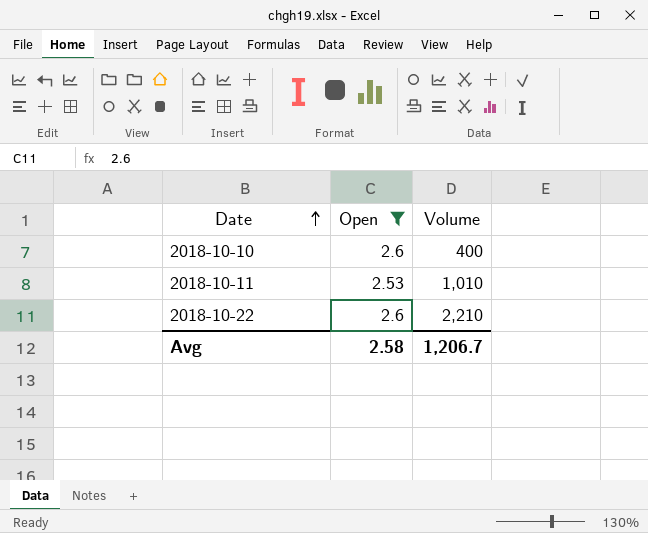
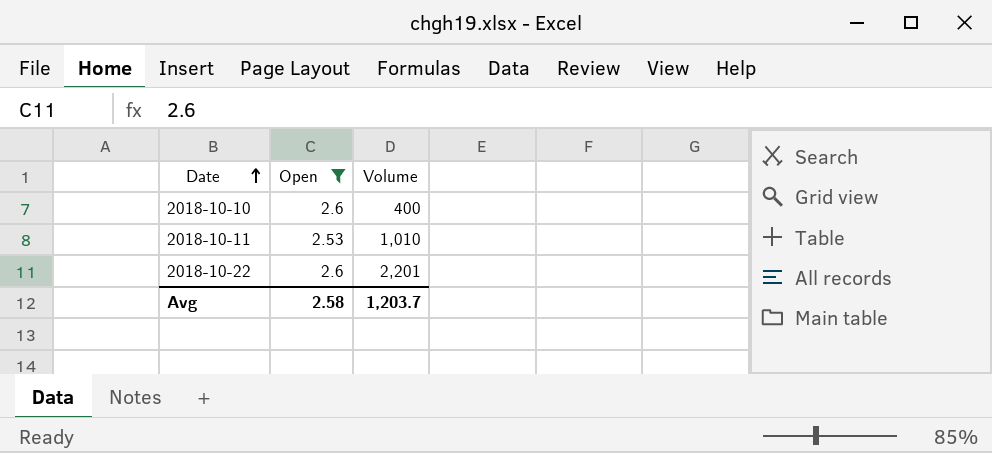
2018-10-22 | Volume: 2,210 -> 2,201
Avg | Volume: 1,206.7 -> 1,203.7

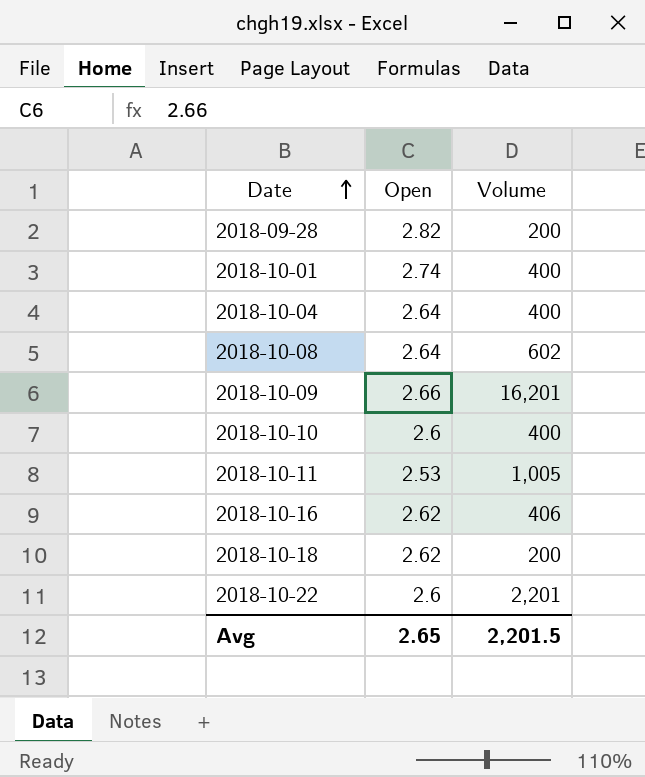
filter: Open <= 2.6 -> none
2018-10-11 | Volume: 1,010 -> 1,005
Avg | Open: 2.58 -> 2.65
Avg | Volume: 1,203.7 -> 2,201.5

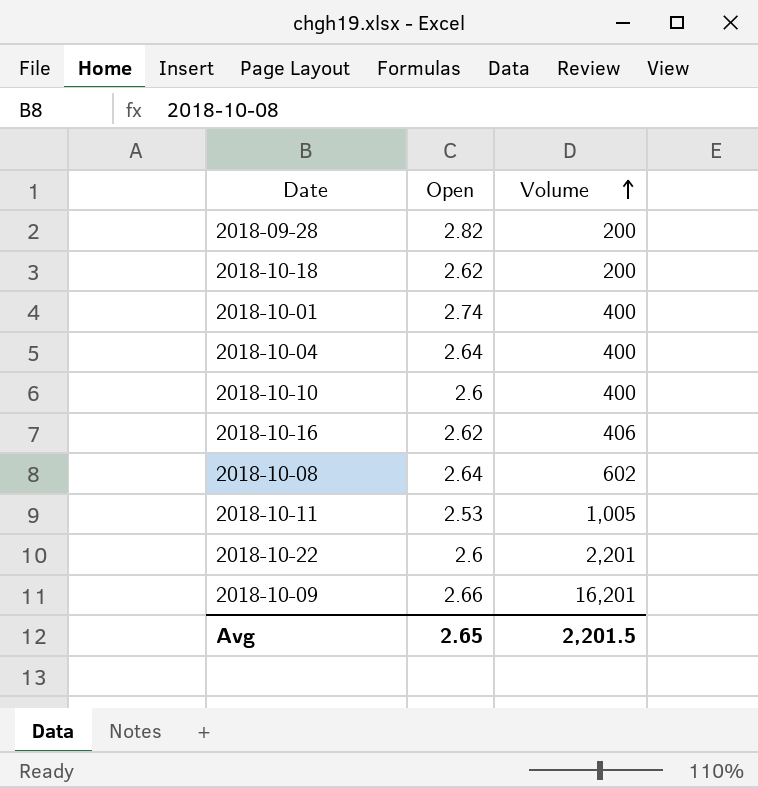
row order: Date ascending -> Volume ascending

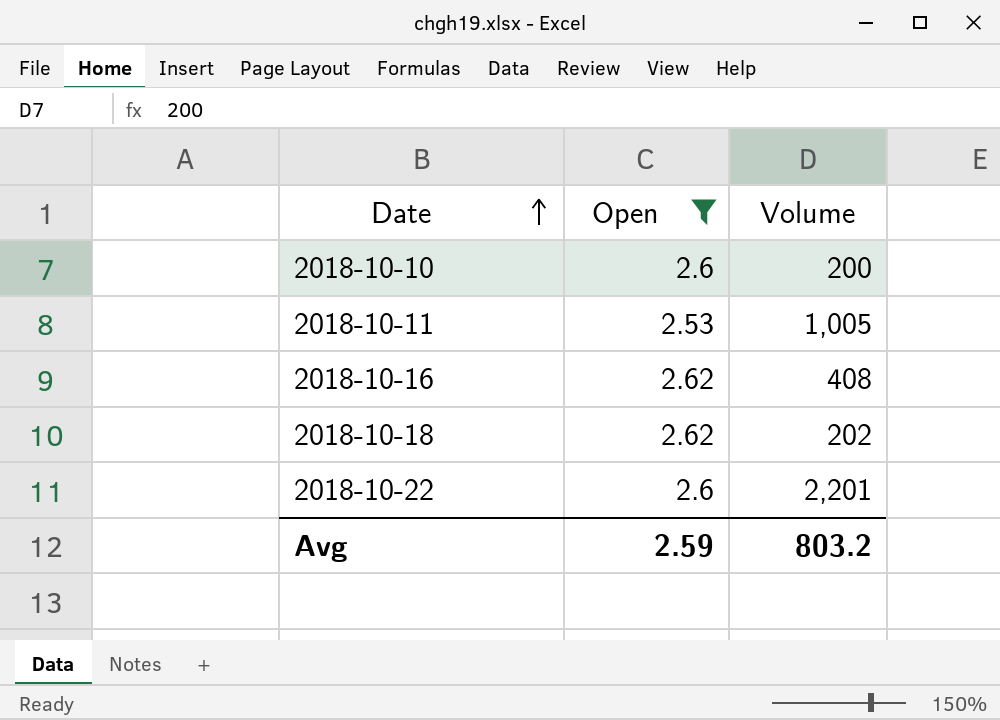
filter: none -> Open <= 2.62
row order: Volume ascending -> Date ascending
2018-10-10 | Volume: 400 -> 200
2018-10-16 | Volume: 406 -> 408
2018-10-18 | Volume: 200 -> 202
Avg | Open: 2.65 -> 2.59
Avg | Volume: 2,201.5 -> 803.2

